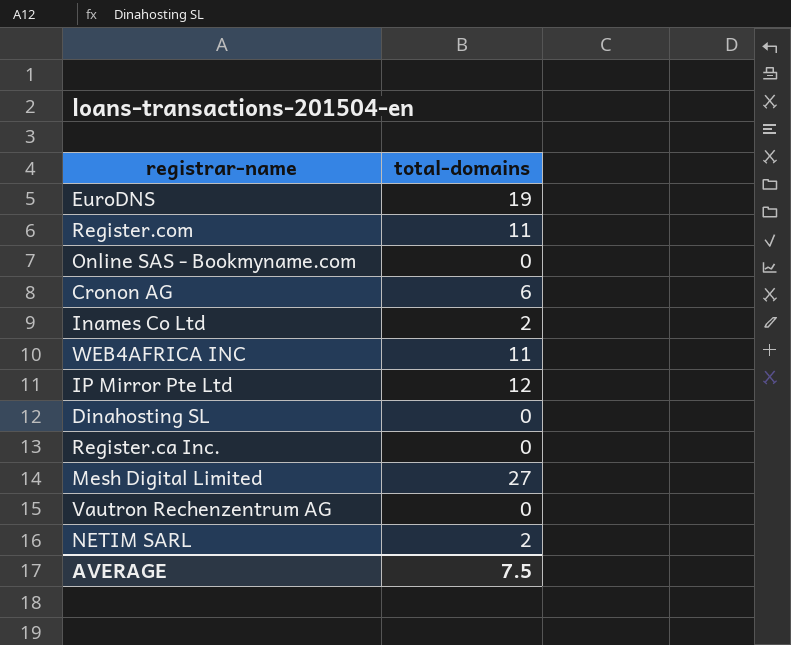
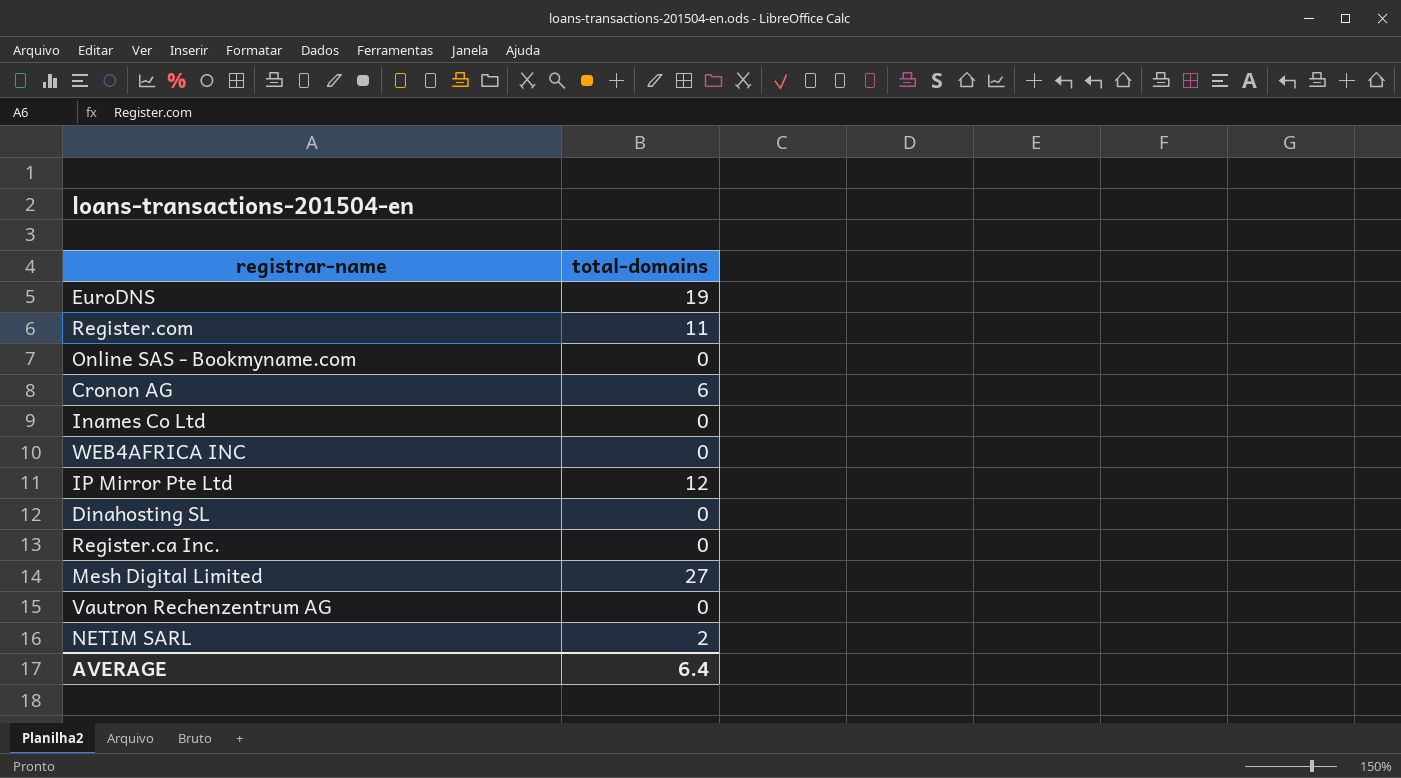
Inames Co Ltd | total-domains: 2 -> 0
WEB4AFRICA INC | total-domains: 11 -> 0
AVERAGE | total-domains: 7.5 -> 6.4

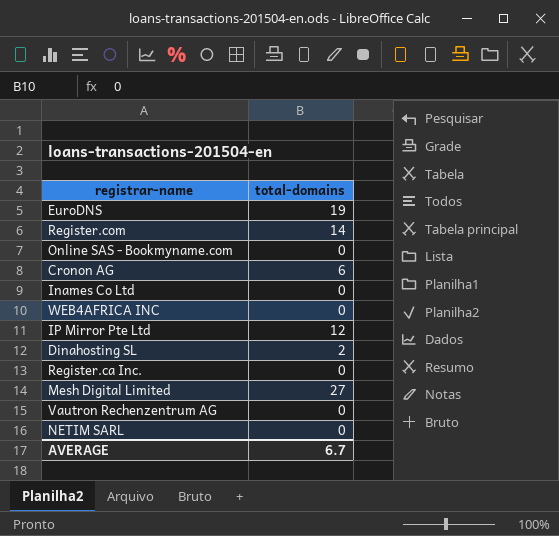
Register.com | total-domains: 11 -> 14
Dinahosting SL | total-domains: 0 -> 2
NETIM SARL | total-domains: 2 -> 0
AVERAGE | total-domains: 6.4 -> 6.7

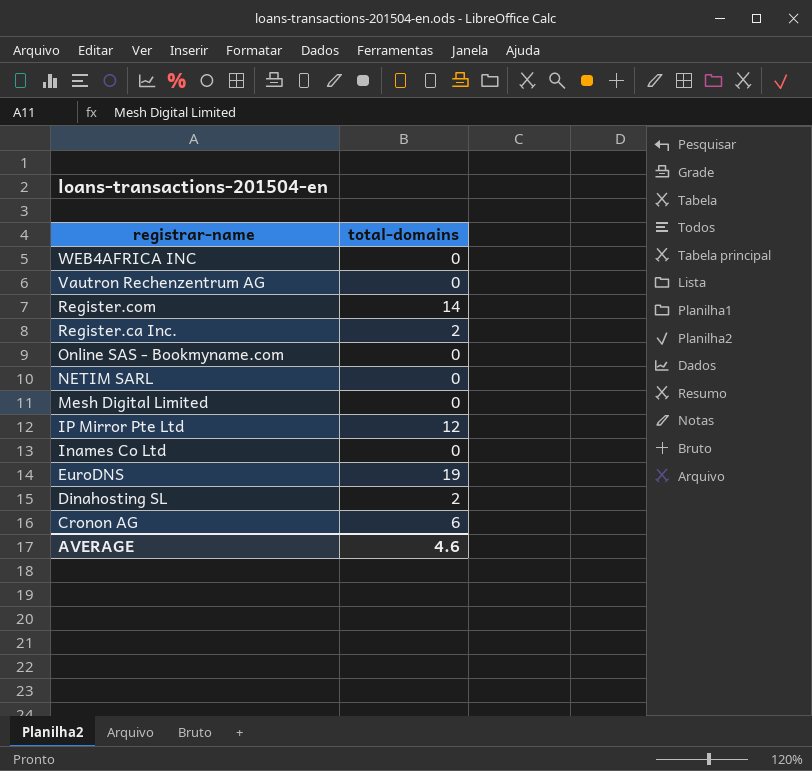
row order: none -> registrar-name descending
Register.ca Inc. | total-domains: 0 -> 2
Mesh Digital Limited | total-domains: 27 -> 0
AVERAGE | total-domains: 6.7 -> 4.6

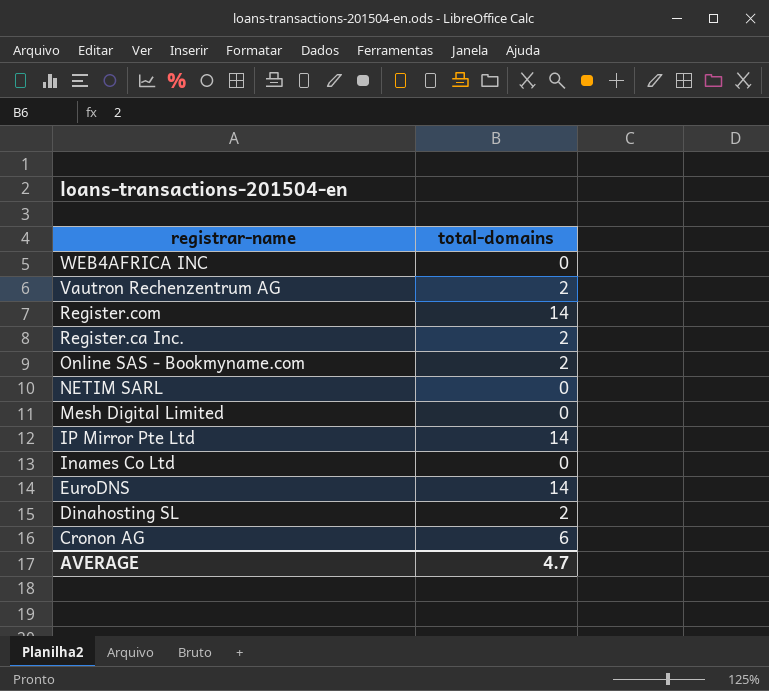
Vautron Rechenzentrum AG | total-domains: 0 -> 2
Online SAS - Bookmyname.com | total-domains: 0 -> 2
IP Mirror Pte Ltd | total-domains: 12 -> 14
EuroDNS | total-domains: 19 -> 14
AVERAGE | total-domains: 4.6 -> 4.7

